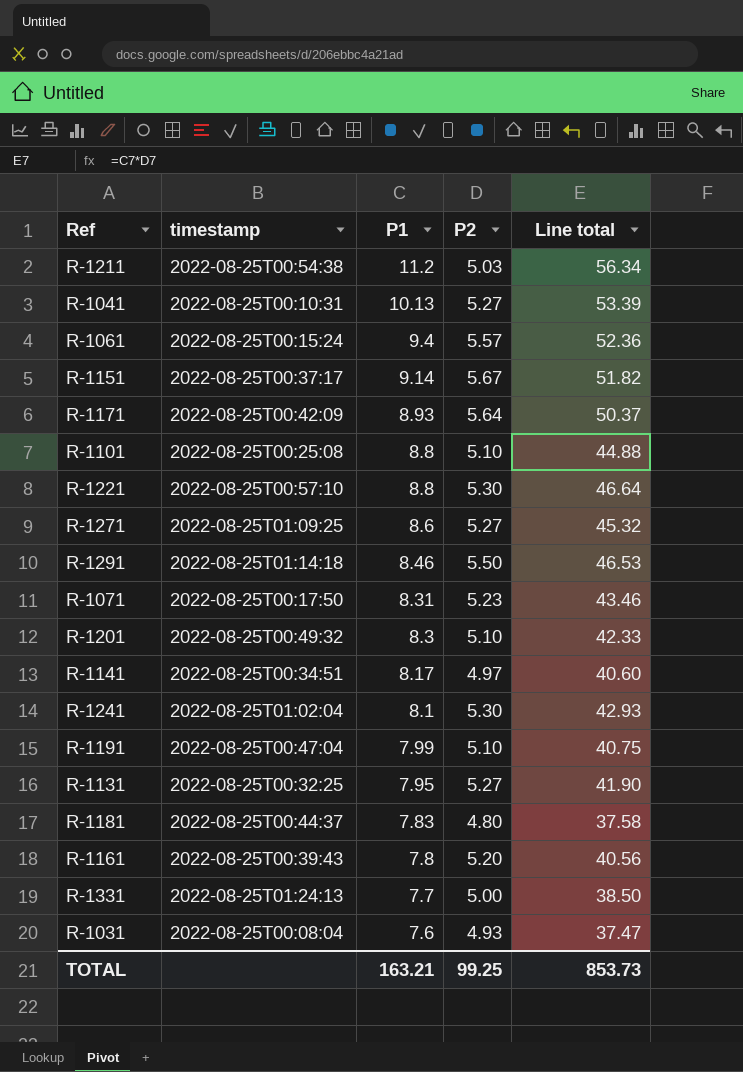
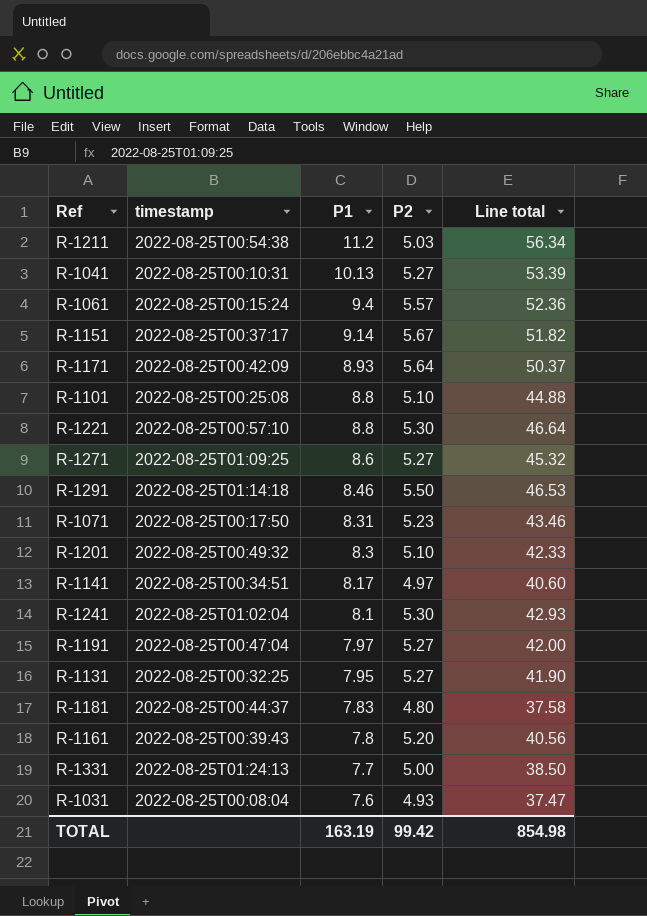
R-1191 | P1: 7.99 -> 7.97
R-1191 | P2: 5.10 -> 5.27
R-1191 | Line total: 40.75 -> 42.00
TOTAL | P1: 163.21 -> 163.19
TOTAL | P2: 99.25 -> 99.42
TOTAL | Line total: 853.73 -> 854.98

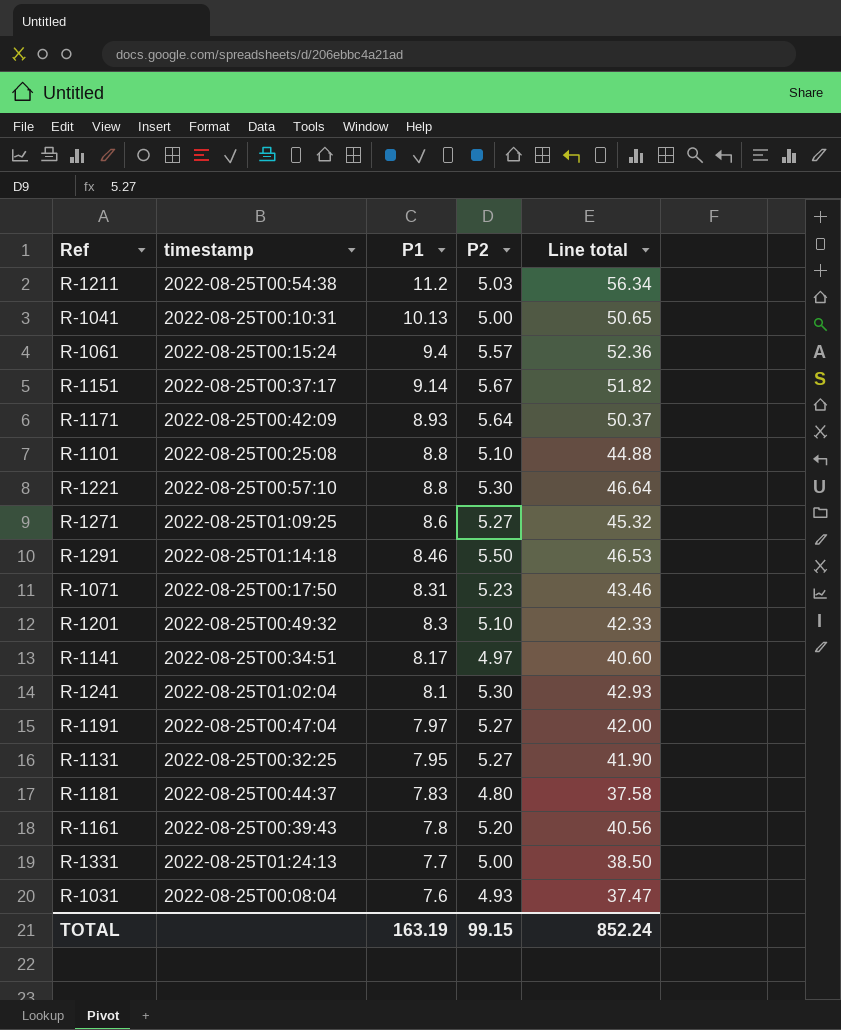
R-1041 | P2: 5.27 -> 5.00
R-1041 | Line total: 53.39 -> 50.65
TOTAL | P2: 99.42 -> 99.15
TOTAL | Line total: 854.98 -> 852.24

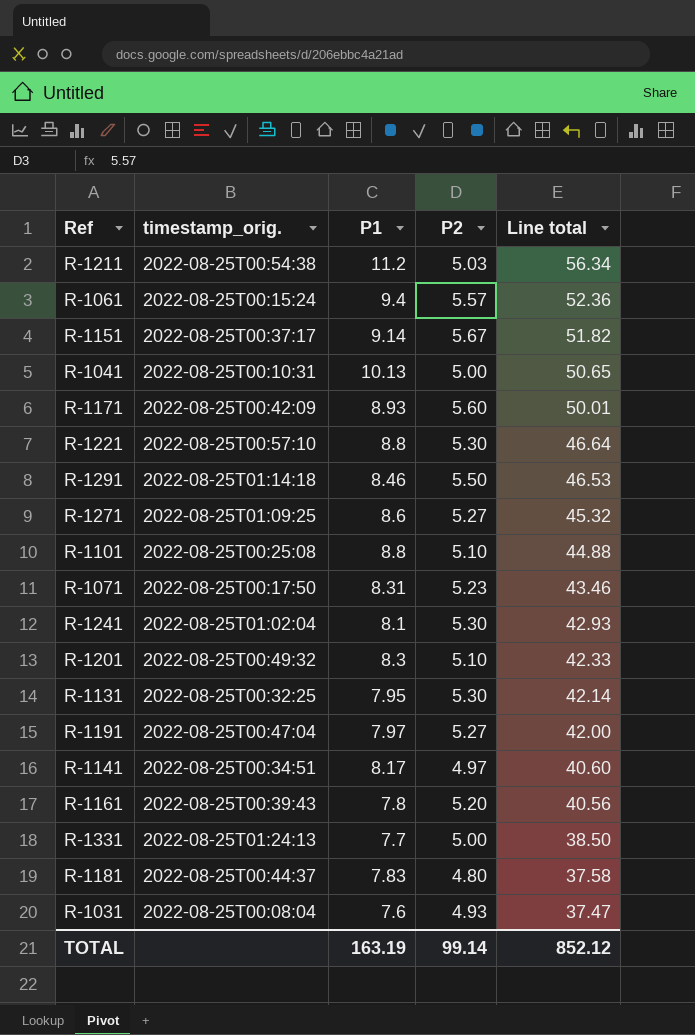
row order: P1 descending -> Line total descending
column name: timestamp -> timestamp_orig.
R-1171 | P2: 5.64 -> 5.60
R-1171 | Line total: 50.37 -> 50.01
R-1131 | P2: 5.27 -> 5.30
R-1131 | Line total: 41.90 -> 42.14
TOTAL | P2: 99.15 -> 99.14
TOTAL | Line total: 852.24 -> 852.12

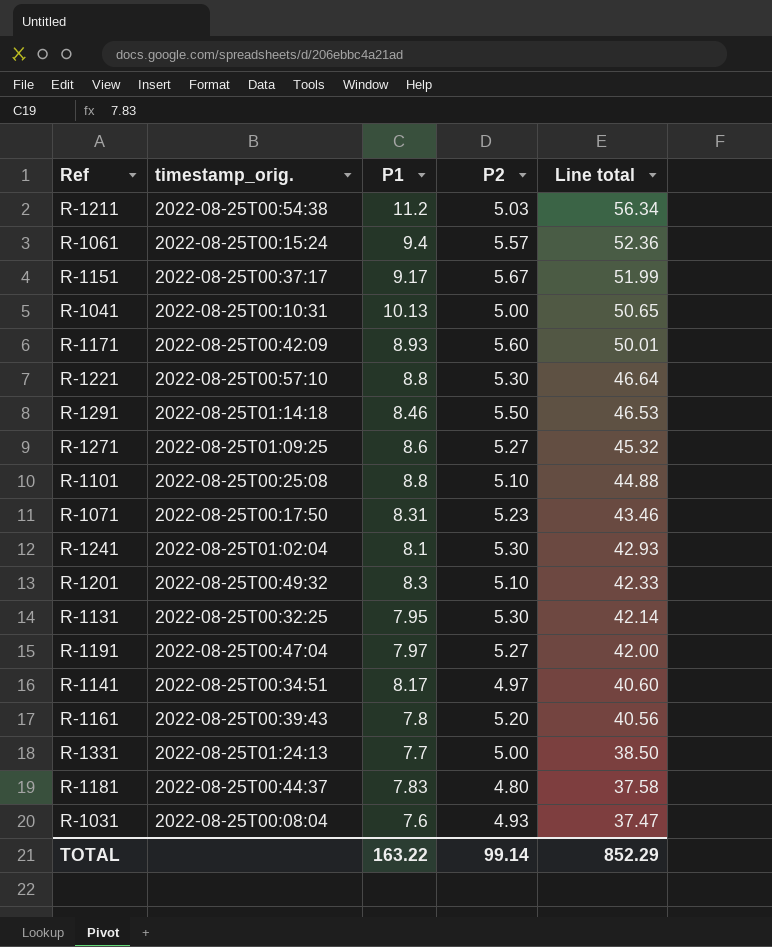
R-1151 | P1: 9.14 -> 9.17
R-1151 | Line total: 51.82 -> 51.99
TOTAL | P1: 163.19 -> 163.22
TOTAL | Line total: 852.12 -> 852.29

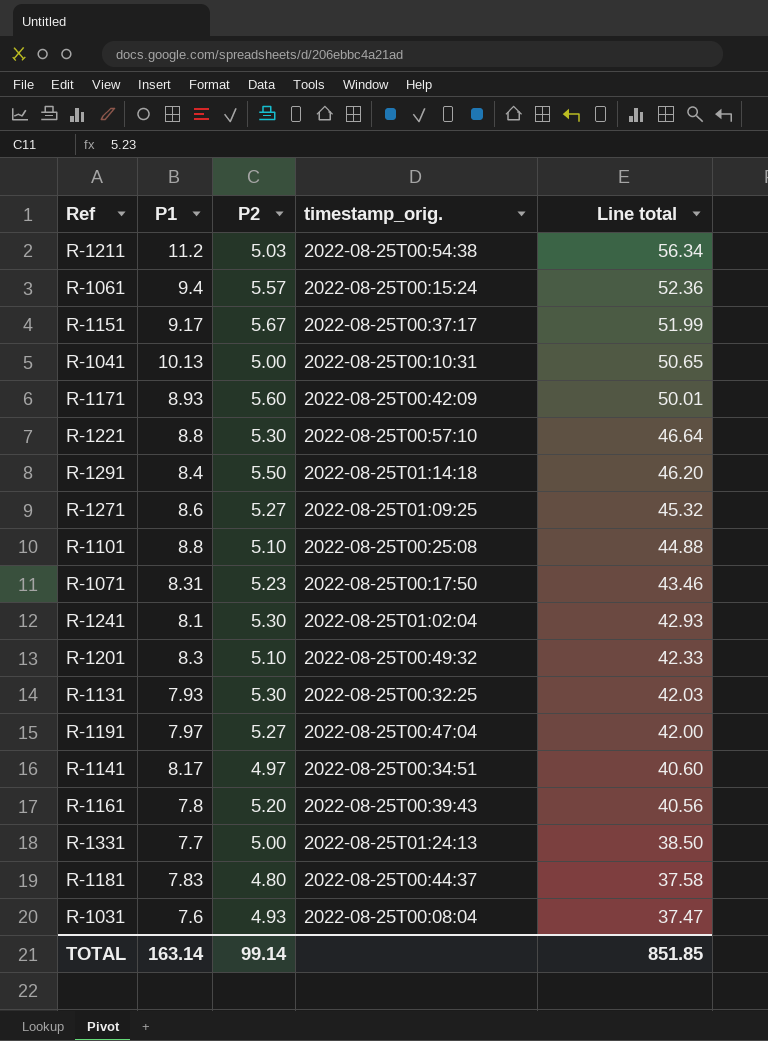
column timestamp_orig. | position: 2 -> 4
R-1291 | P1: 8.46 -> 8.4
R-1291 | Line total: 46.53 -> 46.20
R-1131 | P1: 7.95 -> 7.93
R-1131 | Line total: 42.14 -> 42.03
TOTAL | P1: 163.22 -> 163.14
TOTAL | Line total: 852.29 -> 851.85

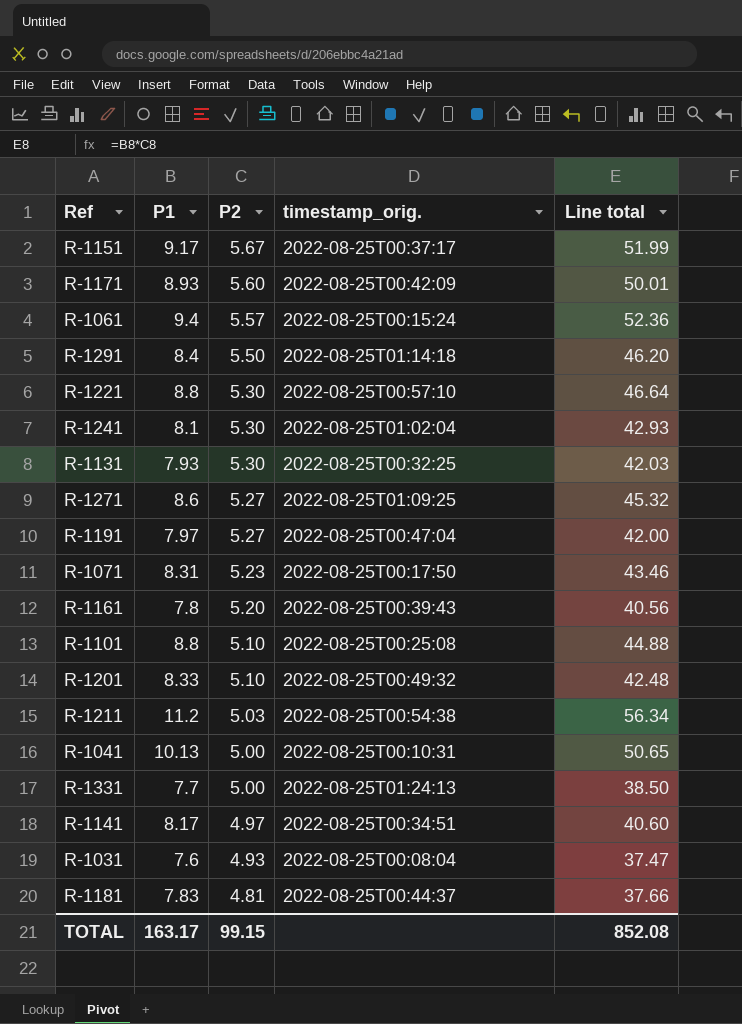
row order: Line total descending -> P2 descending
R-1201 | P1: 8.3 -> 8.33
R-1201 | Line total: 42.33 -> 42.48
R-1181 | P2: 4.80 -> 4.81
R-1181 | Line total: 37.58 -> 37.66
TOTAL | P1: 163.14 -> 163.17
TOTAL | P2: 99.14 -> 99.15
TOTAL | Line total: 851.85 -> 852.08

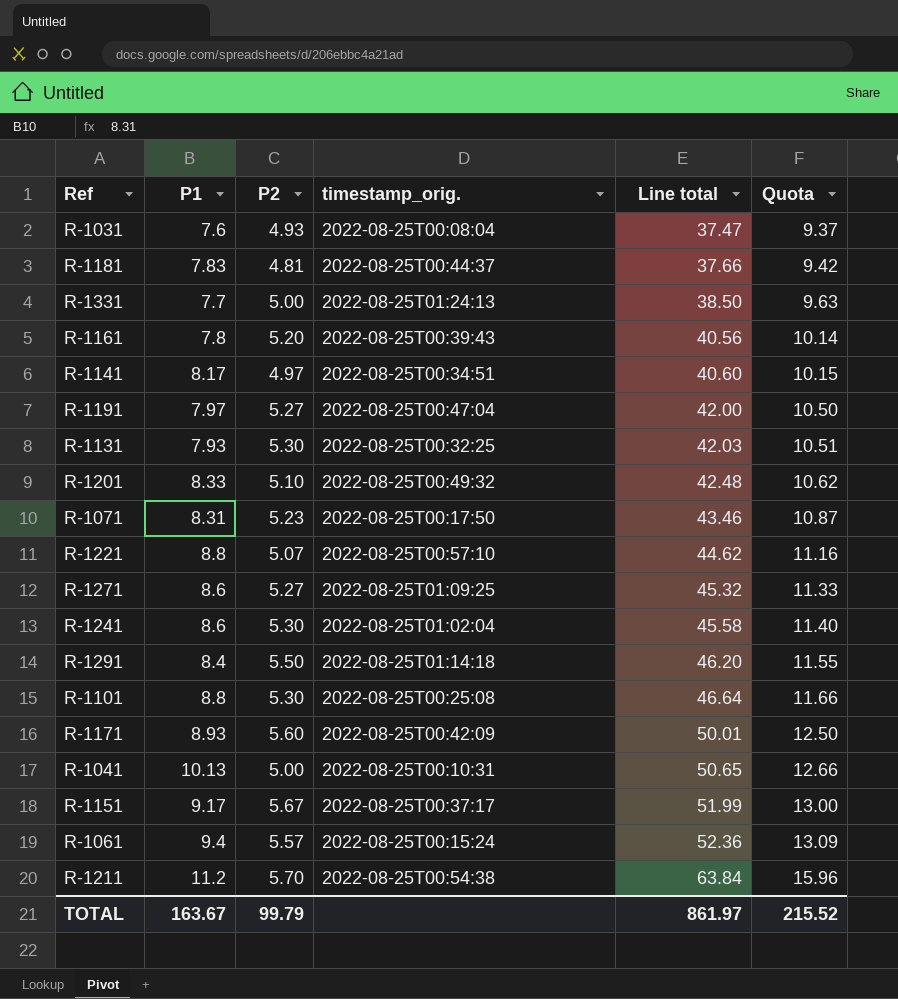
row order: P2 descending -> Line total ascending
column Quota | formula: none -> [Line total] * 0.25
R-1221 | P2: 5.30 -> 5.07
R-1221 | Line total: 46.64 -> 44.62
R-1241 | P1: 8.1 -> 8.6
R-1241 | Line total: 42.93 -> 45.58
R-1101 | P2: 5.10 -> 5.30
R-1101 | Line total: 44.88 -> 46.64
R-1211 | P2: 5.03 -> 5.70
R-1211 | Line total: 56.34 -> 63.84
TOTAL | P1: 163.17 -> 163.67
TOTAL | P2: 99.15 -> 99.79
TOTAL | Line total: 852.08 -> 861.97

